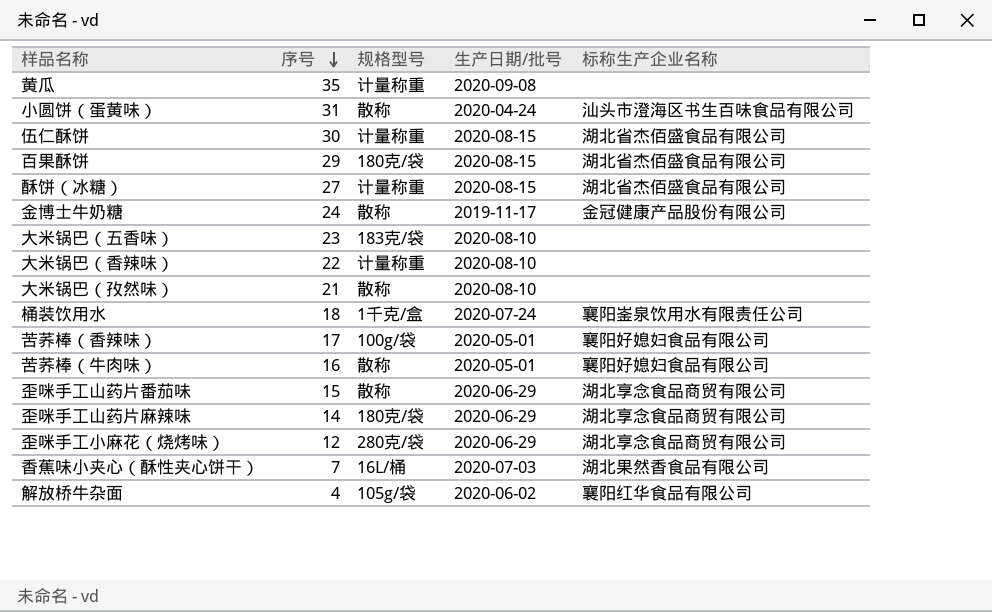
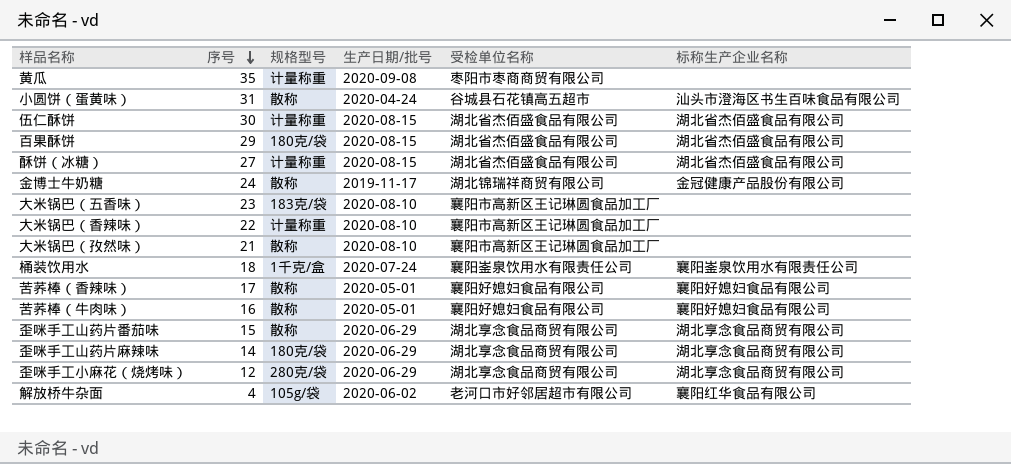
column 受检单位名称 | position: none -> 5
row 香蕉味小夹心（酥性夹心饼干）: 7 | 16L/桶 | 2020-07-03 | 湖北果然香食品有限公司 -> none
苦荞棒（香辣味） | 规格型号: 100g/袋 -> 散称

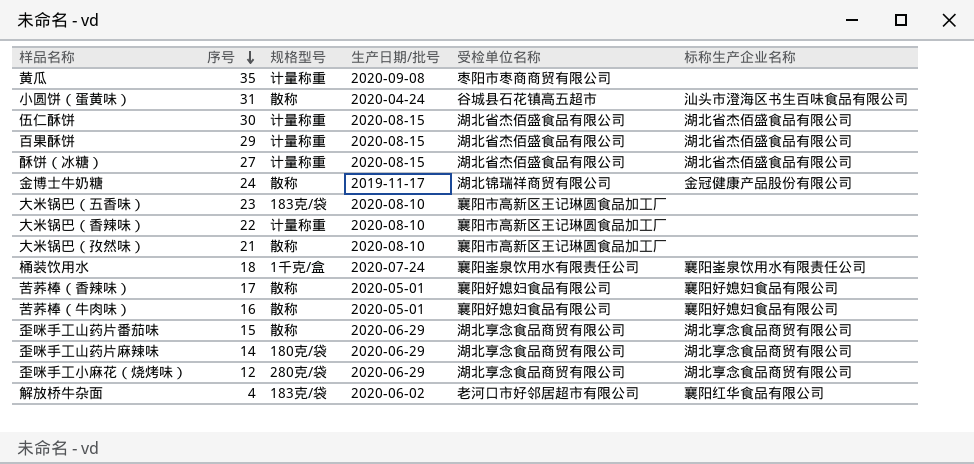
百果酥饼 | 规格型号: 180克/袋 -> 计量称重
解放桥牛杂面 | 规格型号: 105g/袋 -> 183克/袋

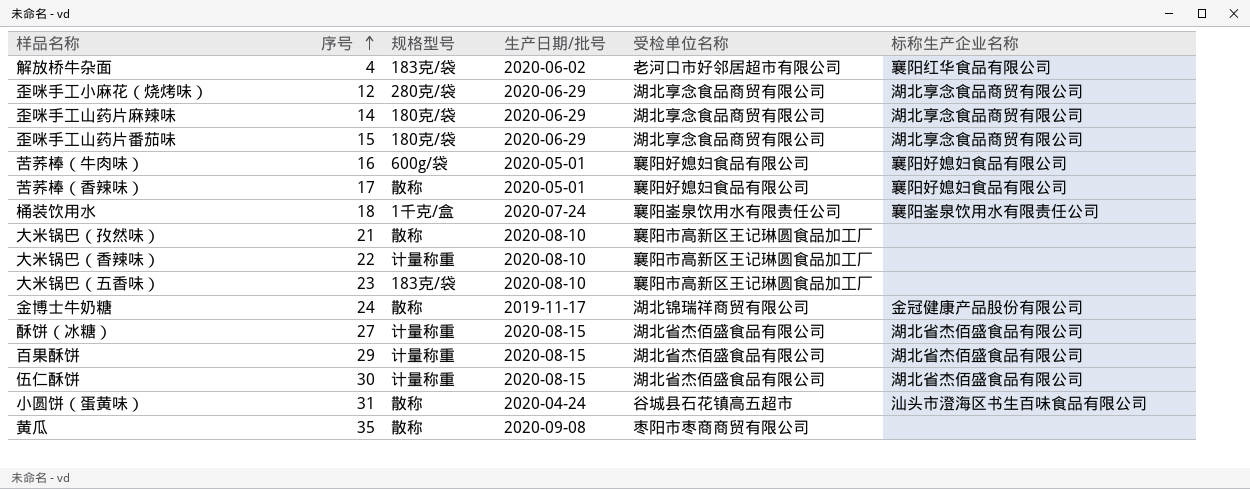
row order: 序号 descending -> 序号 ascending
歪咪手工山药片番茄味 | 规格型号: 散称 -> 180克/袋
苦荞棒（牛肉味） | 规格型号: 散称 -> 600g/袋
黄瓜 | 规格型号: 计量称重 -> 散称

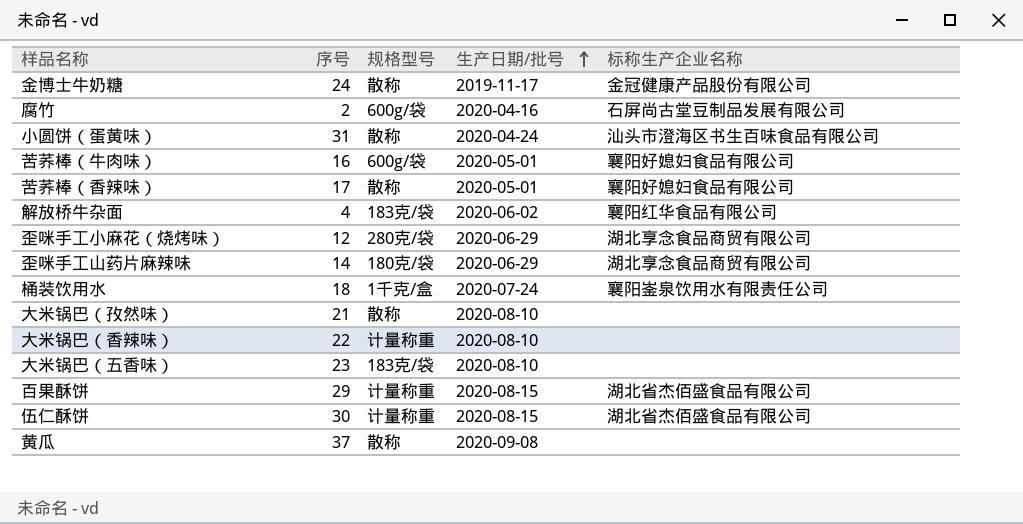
row order: 序号 ascending -> 生产日期/批号 ascending
column 受检单位名称 | position: 5 -> none
row 歪咪手工山药片番茄味: 15 | 180克/袋 | 2020-06-29 | 湖北享念食品商贸有限公司 | 湖北享念食品商贸有限公司 -> none
row 酥饼（冰糖）: 27 | 计量称重 | 2020-08-15 | 湖北省杰佰盛食品有限公司 | 湖北省杰佰盛食品有限公司 -> none
row 腐竹: none -> 2 | 600g/袋 | 2020-04-16 | 石屏尚古堂豆制品发展有限公司
黄瓜 | 序号: 35 -> 37

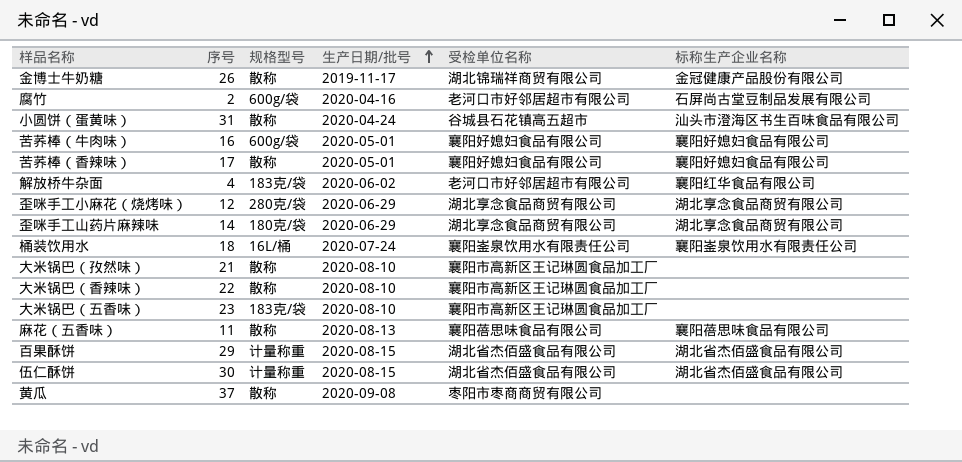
column 受检单位名称 | position: none -> 5
金博士牛奶糖 | 序号: 24 -> 26
桶装饮用水 | 规格型号: 1千克/盒 -> 16L/桶
大米锅巴（香辣味） | 规格型号: 计量称重 -> 散称
row 麻花（五香味）: none -> 11 | 散称 | 2020-08-13 | 襄阳蓓思味食品有限公司 | 襄阳蓓思味食品有限公司

